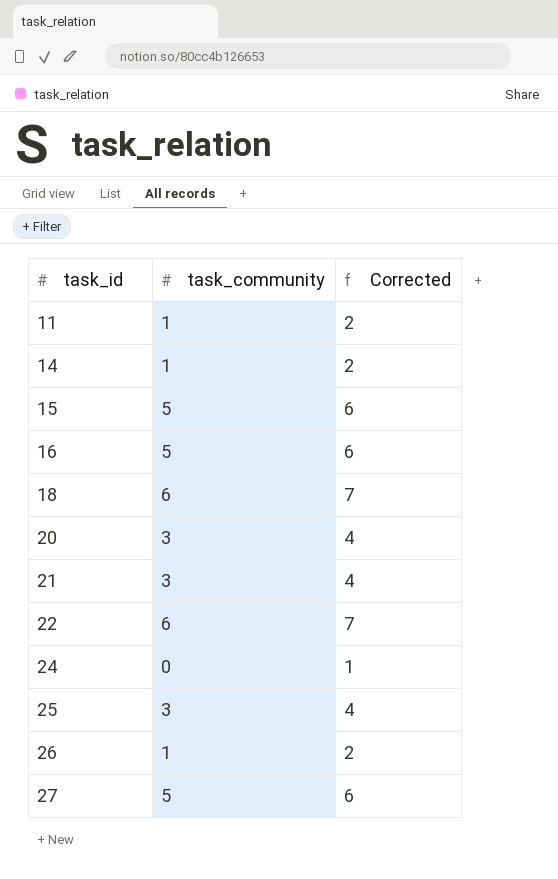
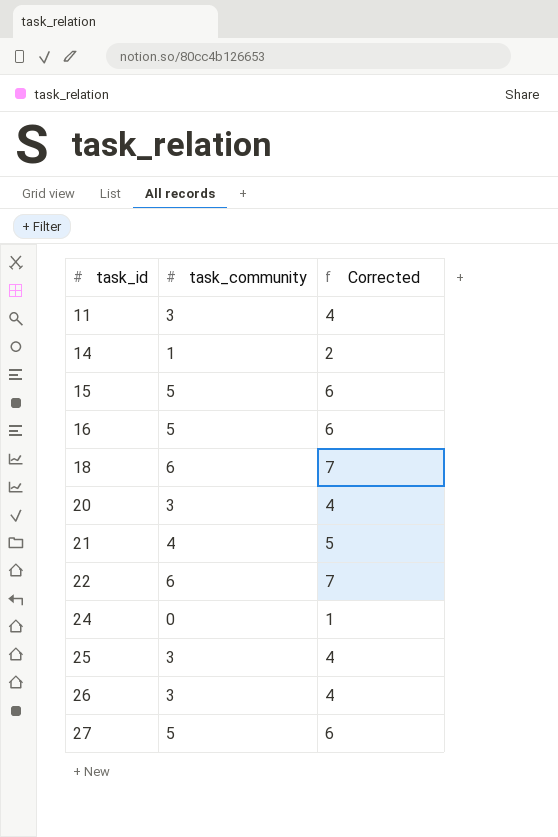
11 | task_community: 1 -> 3
11 | Corrected: 2 -> 4
21 | task_community: 3 -> 4
21 | Corrected: 4 -> 5
26 | task_community: 1 -> 3
26 | Corrected: 2 -> 4

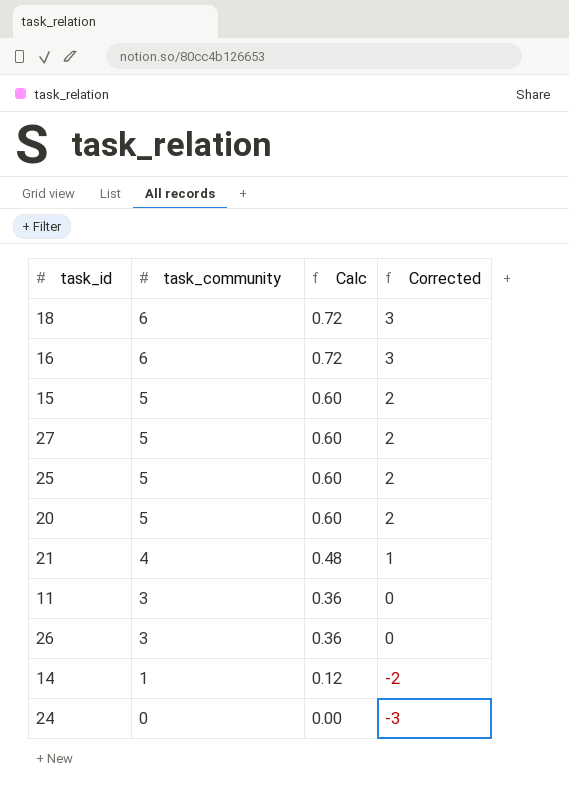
row order: task_id ascending -> task_community descending
column Calc | formula: none -> [task_community] * 0.12
column Corrected | formula: [task_community] + 1 -> [task_community] - 3
row 22: 6 | 7 -> none
16 | task_community: 5 -> 6
25 | task_community: 3 -> 5
20 | task_community: 3 -> 5

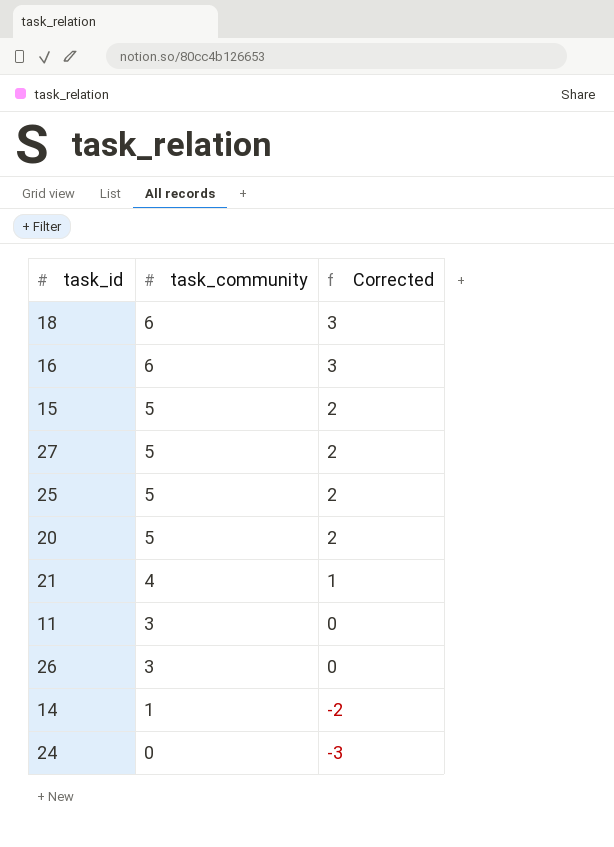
column Calc | formula: [task_community] * 0.12 -> none

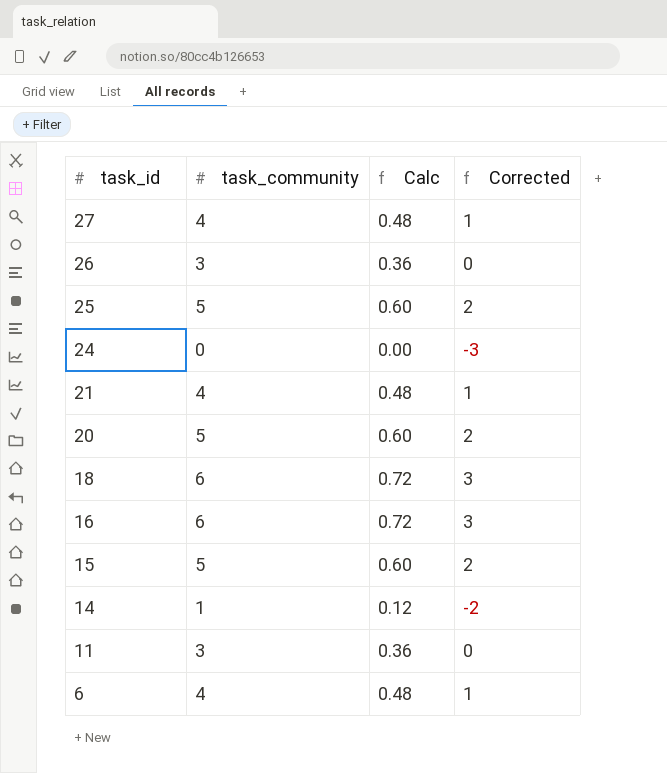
row order: task_community descending -> task_id descending
column Calc | formula: none -> [task_community] * 0.12
27 | task_community: 5 -> 4
27 | Corrected: 2 -> 1
row 6: none -> 4 | 0.48 | 1

